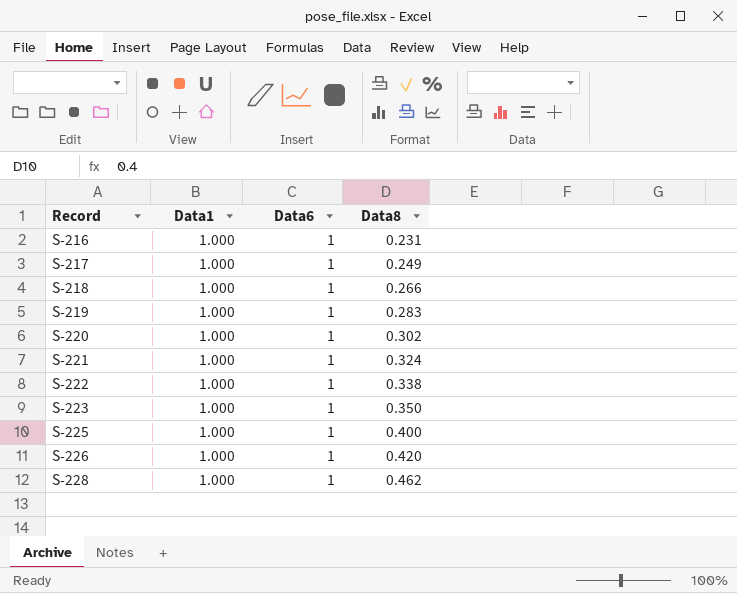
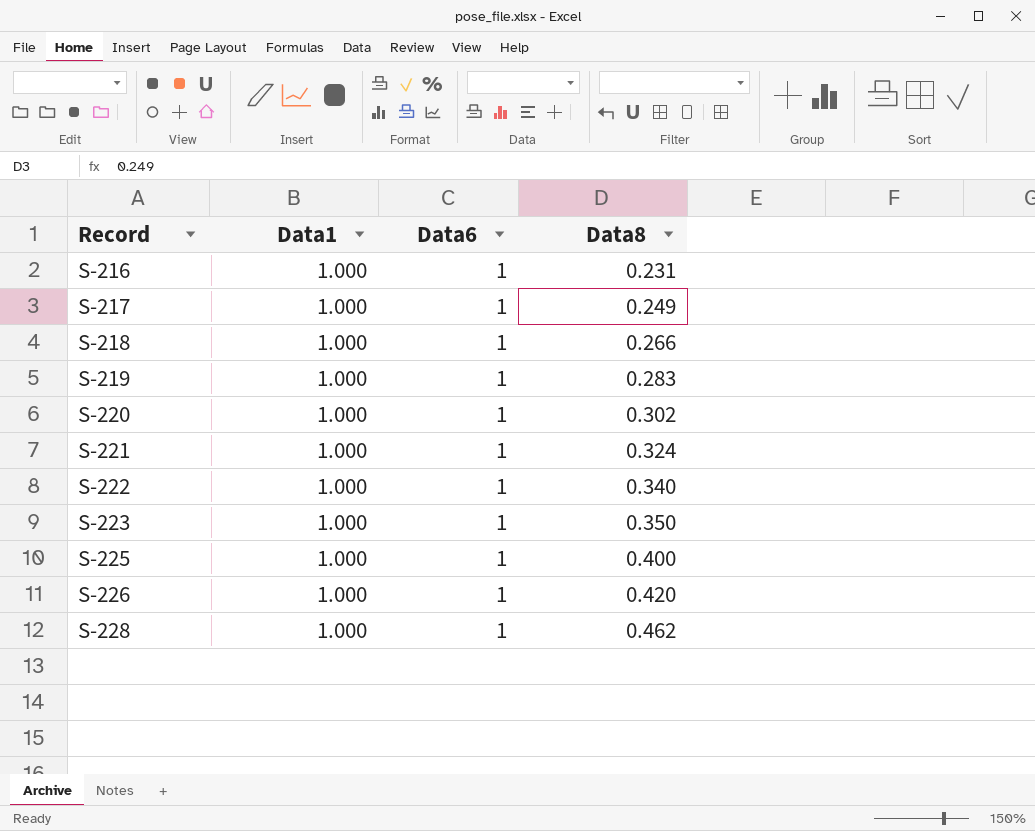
S-222 | Data8: 0.338 -> 0.340

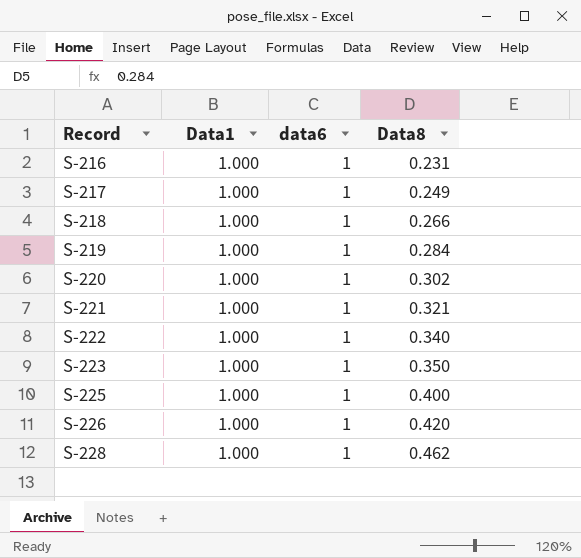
column name: Data6 -> data6
S-219 | Data8: 0.283 -> 0.284
S-221 | Data8: 0.324 -> 0.321

